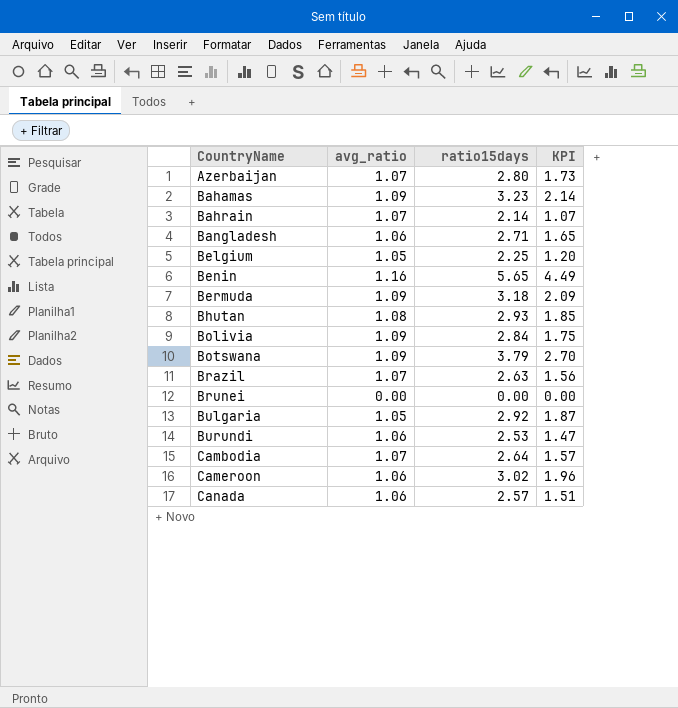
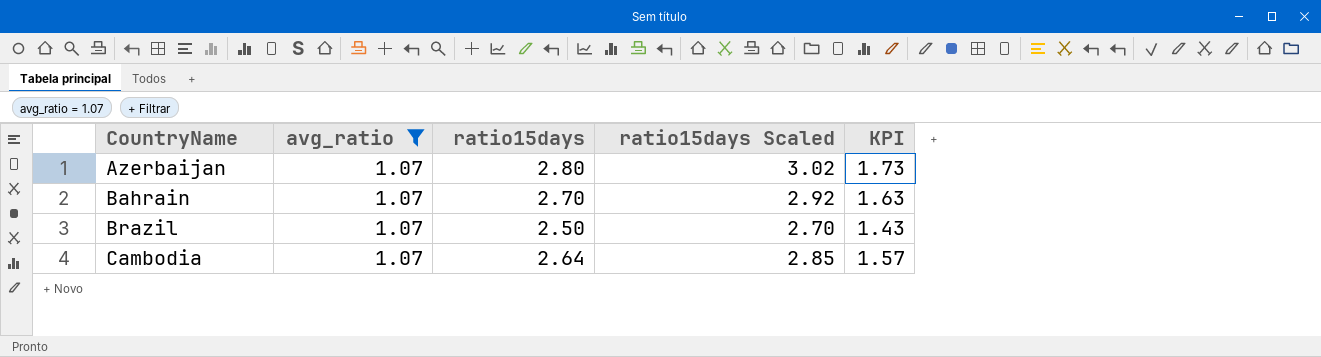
filter: none -> avg_ratio = 1.07
column ratio15days Scaled | formula: none -> [ratio15days] * 1.08
Bahrain | ratio15days: 2.14 -> 2.70
Bahrain | KPI: 1.07 -> 1.63
Brazil | ratio15days: 2.63 -> 2.50
Brazil | KPI: 1.56 -> 1.43

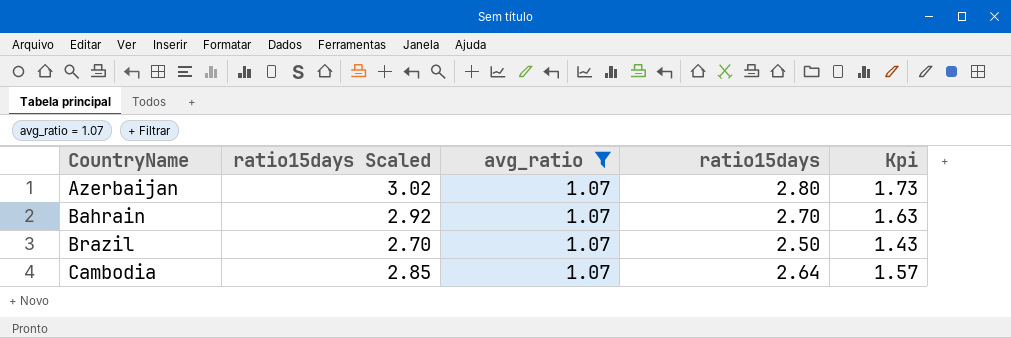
column ratio15days Scaled | position: 4 -> 2
column name: KPI -> Kpi

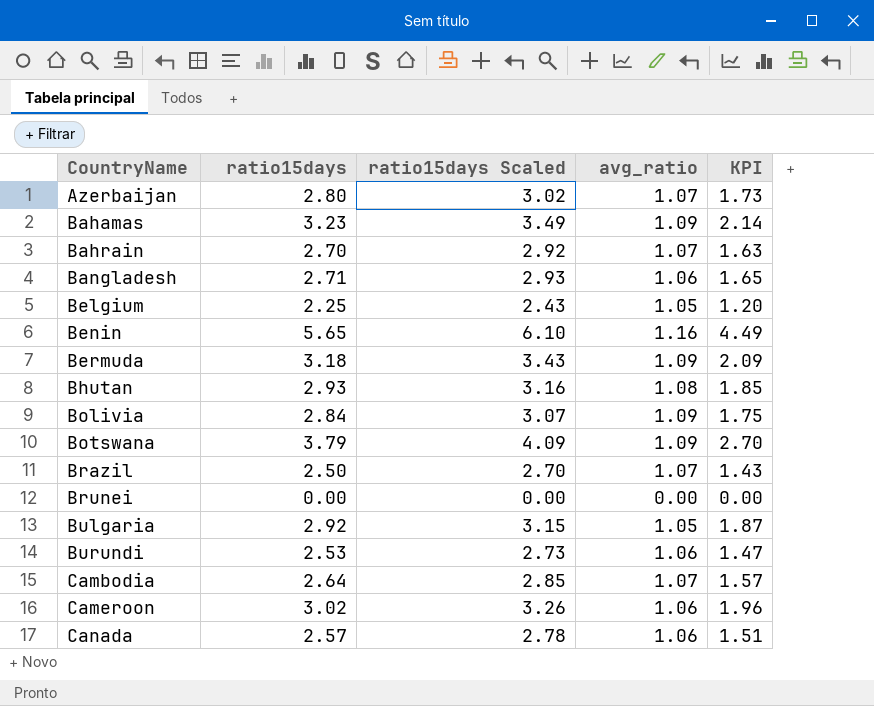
filter: avg_ratio = 1.07 -> none
column ratio15days | position: 4 -> 2
column name: Kpi -> KPI

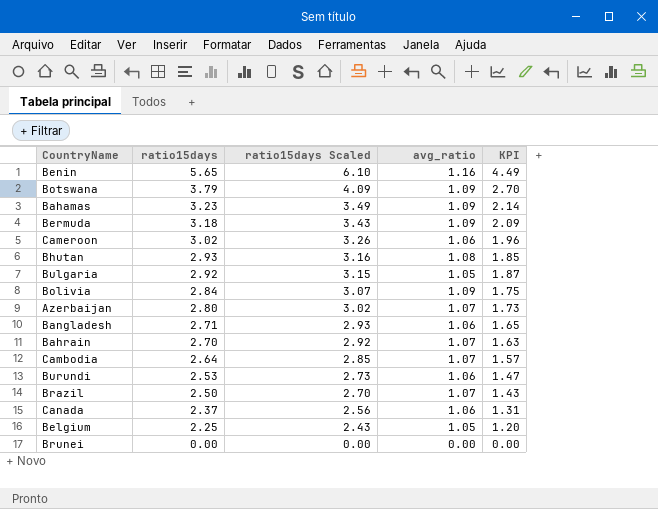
row order: CountryName ascending -> ratio15days descending
Canada | ratio15days: 2.57 -> 2.37
Canada | ratio15days Scaled: 2.78 -> 2.56
Canada | KPI: 1.51 -> 1.31

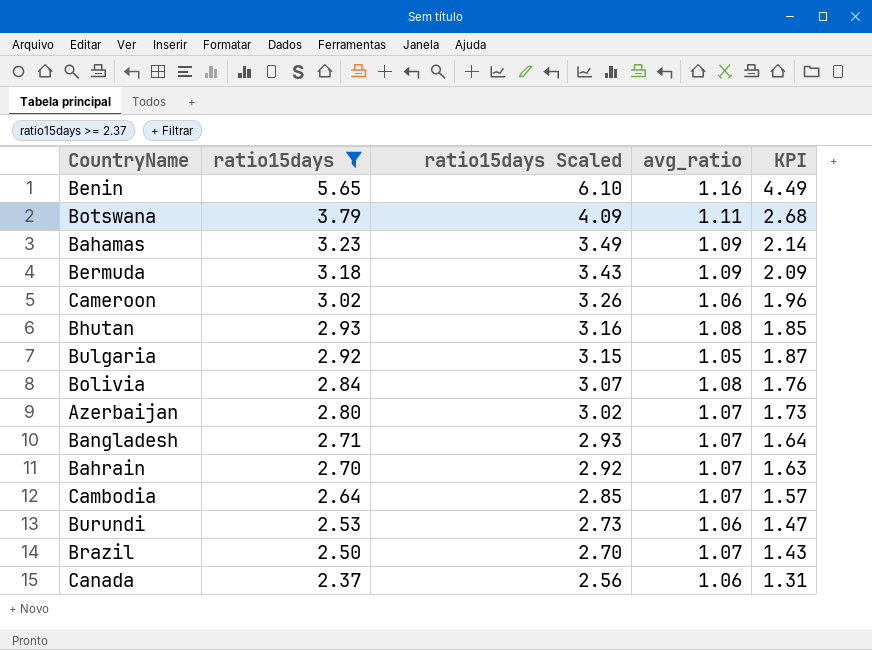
filter: none -> ratio15days >= 2.37
Botswana | avg_ratio: 1.09 -> 1.11
Botswana | KPI: 2.70 -> 2.68
Bolivia | avg_ratio: 1.09 -> 1.08
Bolivia | KPI: 1.75 -> 1.76
Bangladesh | avg_ratio: 1.06 -> 1.07
Bangladesh | KPI: 1.65 -> 1.64

